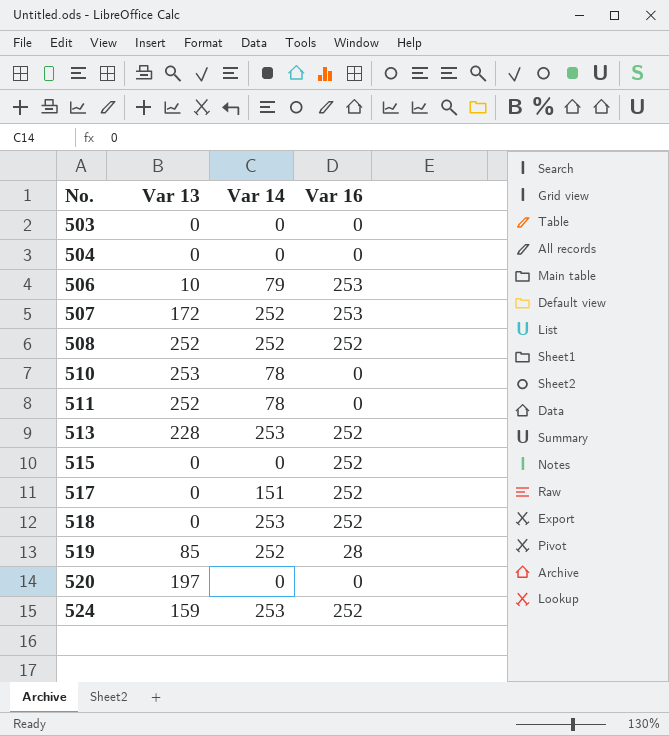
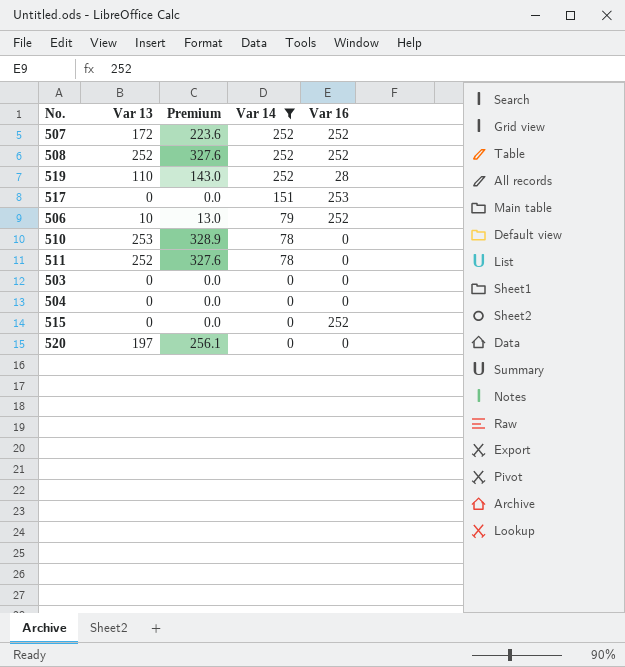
filter: none -> Var 14 != 253
row order: No. ascending -> Var 14 descending
column Premium | formula: none -> [Var 13] * 1.3
507 | Var 16: 253 -> 252
519 | Var 13: 85 -> 110
517 | Var 16: 252 -> 253
506 | Var 16: 253 -> 252

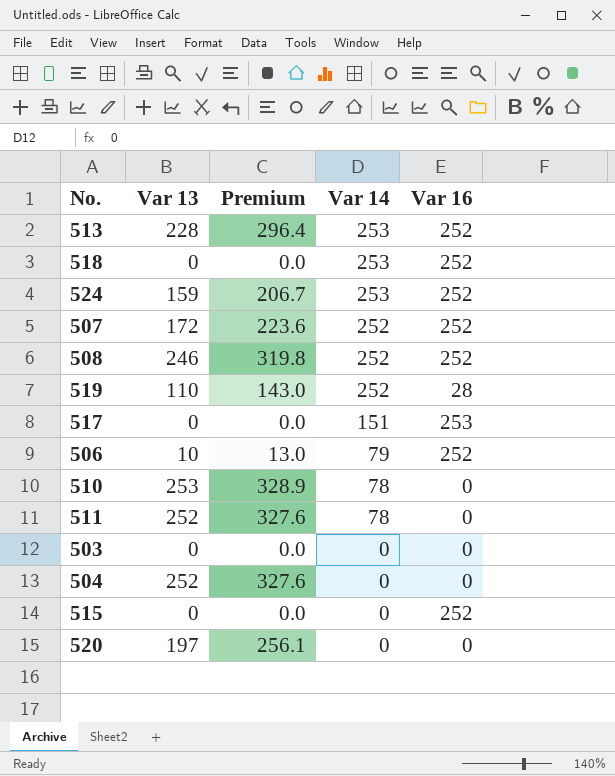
filter: Var 14 != 253 -> none
508 | Var 13: 252 -> 246
508 | Premium: 327.6 -> 319.8
504 | Var 13: 0 -> 252
504 | Premium: 0.0 -> 327.6

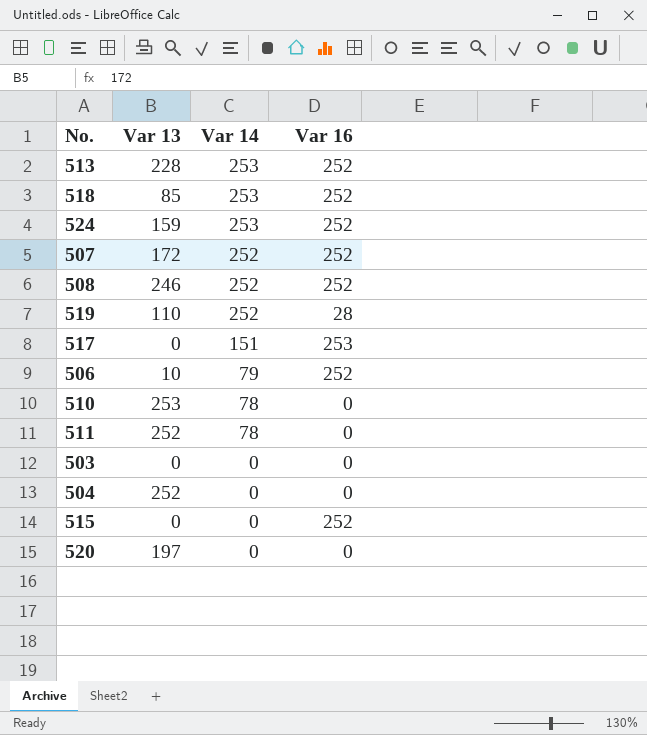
column Premium | formula: [Var 13] * 1.3 -> none
518 | Var 13: 0 -> 85

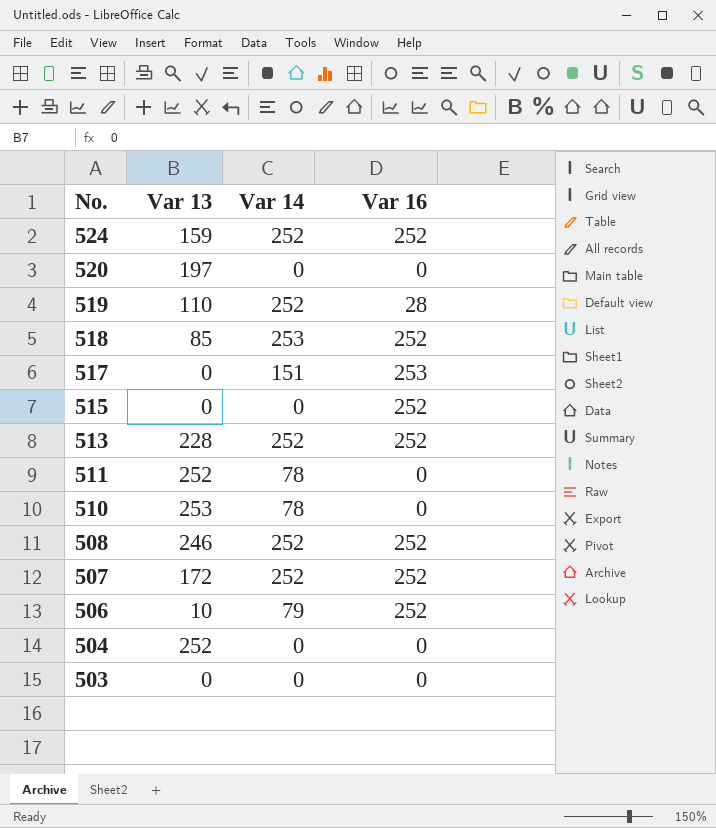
row order: Var 14 descending -> No. descending
524 | Var 14: 253 -> 252
513 | Var 14: 253 -> 252

